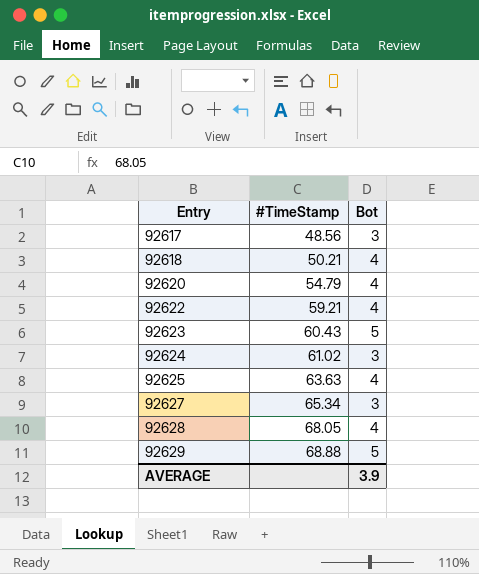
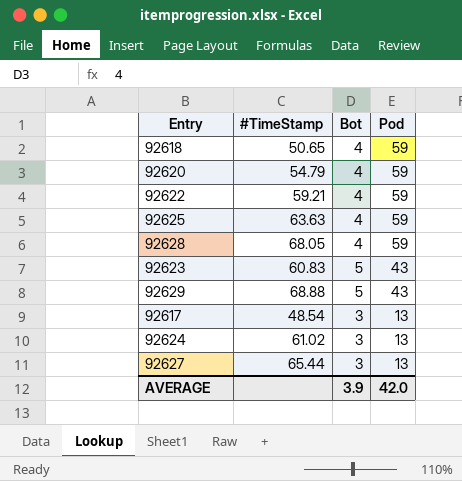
row order: Entry ascending -> Pod descending
column Pod | position: none -> 4
92618 | #TimeStamp: 50.21 -> 50.65
92623 | #TimeStamp: 60.43 -> 60.83
92617 | #TimeStamp: 48.56 -> 48.54
92627 | #TimeStamp: 65.34 -> 65.44

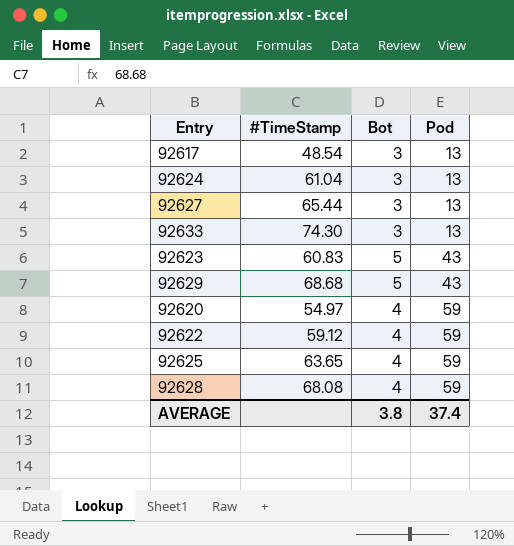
row order: Pod descending -> Pod ascending
row 92618: 50.65 | 4 | 59 -> none
92624 | #TimeStamp: 61.02 -> 61.04
row 92633: none -> 74.30 | 3 | 13
92629 | #TimeStamp: 68.88 -> 68.68
92620 | #TimeStamp: 54.79 -> 54.97
92622 | #TimeStamp: 59.21 -> 59.12
92625 | #TimeStamp: 63.63 -> 63.65
92628 | #TimeStamp: 68.05 -> 68.08
AVERAGE | Bot: 3.9 -> 3.8
AVERAGE | Pod: 42.0 -> 37.4

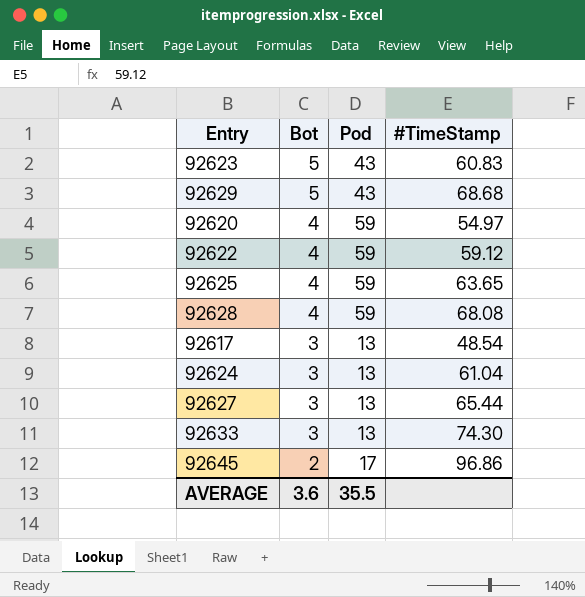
row order: Pod ascending -> Bot descending
column #TimeStamp | position: 2 -> 4
row 92645: none -> 2 | 17 | 96.86
AVERAGE | Bot: 3.8 -> 3.6
AVERAGE | Pod: 37.4 -> 35.5

